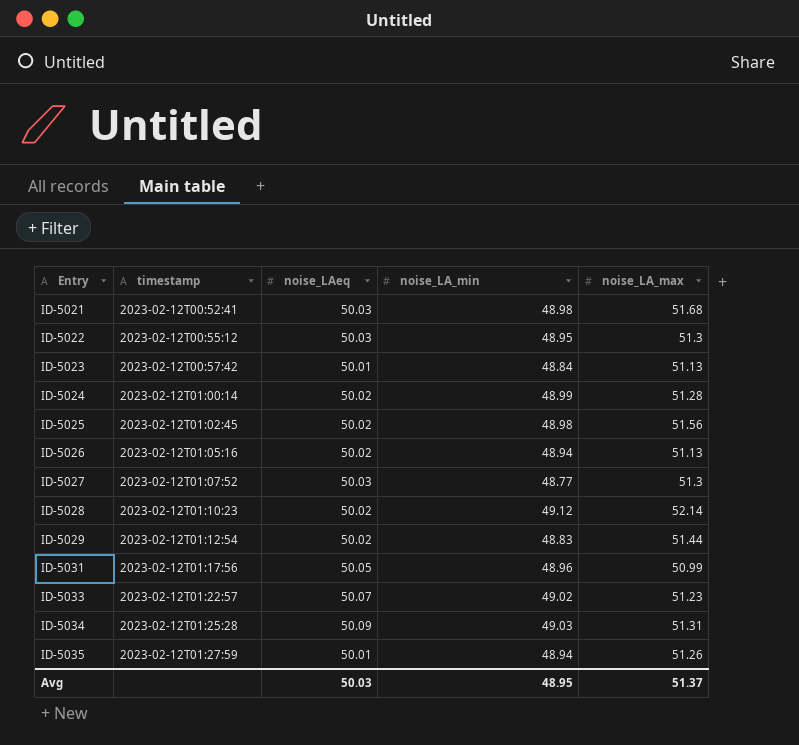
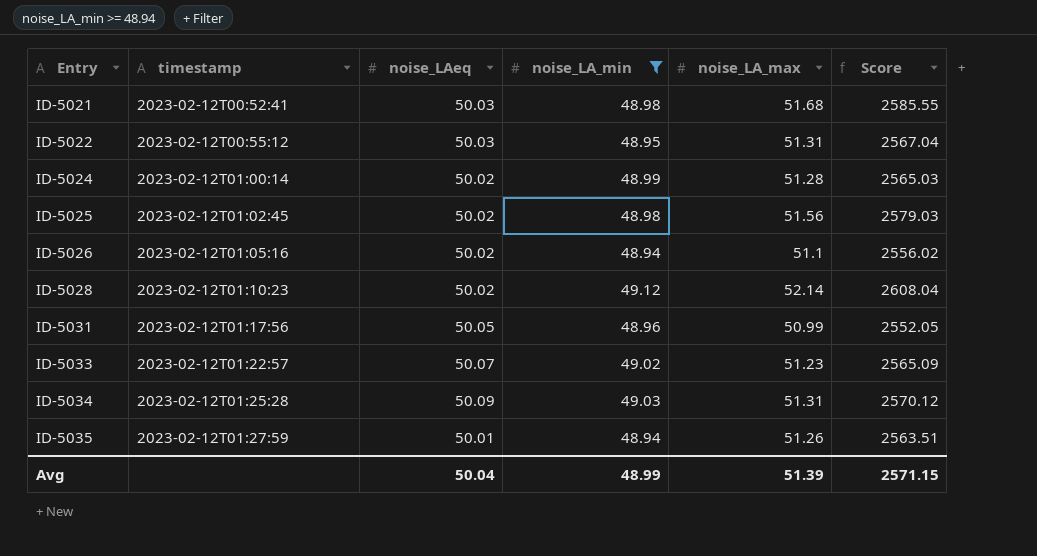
filter: none -> noise_LA_min >= 48.94
column Score | formula: none -> [noise_LAeq] * [noise_LA_max]
ID-5022 | noise_LA_max: 51.3 -> 51.31
ID-5026 | noise_LA_max: 51.13 -> 51.1
Avg | noise_LAeq: 50.03 -> 50.04
Avg | noise_LA_min: 48.95 -> 48.99
Avg | noise_LA_max: 51.37 -> 51.39

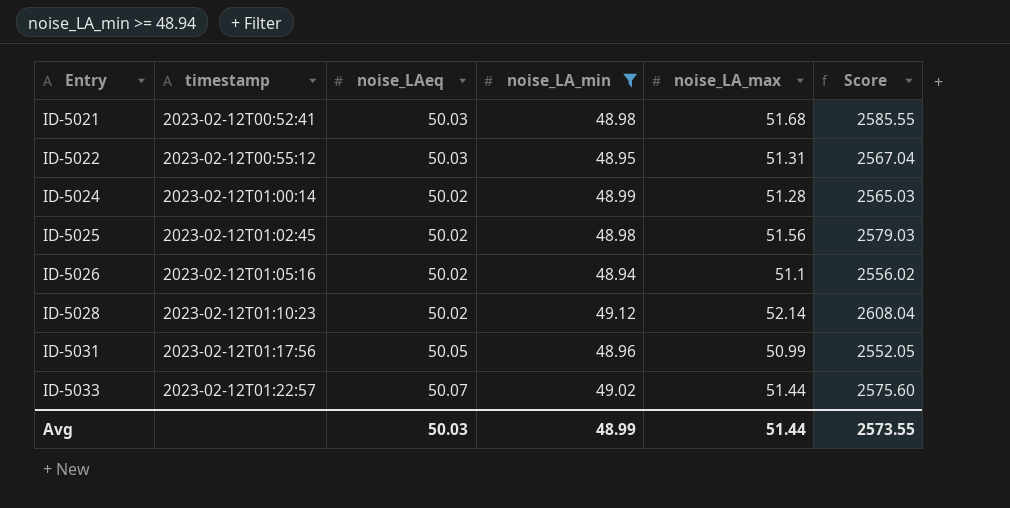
row ID-5034: 2023-02-12T01:25:28 | 50.09 | 49.03 | 51.31 | 2570.12 -> none
row ID-5035: 2023-02-12T01:27:59 | 50.01 | 48.94 | 51.26 | 2563.51 -> none
ID-5033 | noise_LA_max: 51.23 -> 51.44
ID-5033 | Score: 2565.09 -> 2575.60
Avg | noise_LAeq: 50.04 -> 50.03
Avg | noise_LA_max: 51.39 -> 51.44
Avg | Score: 2571.15 -> 2573.55

